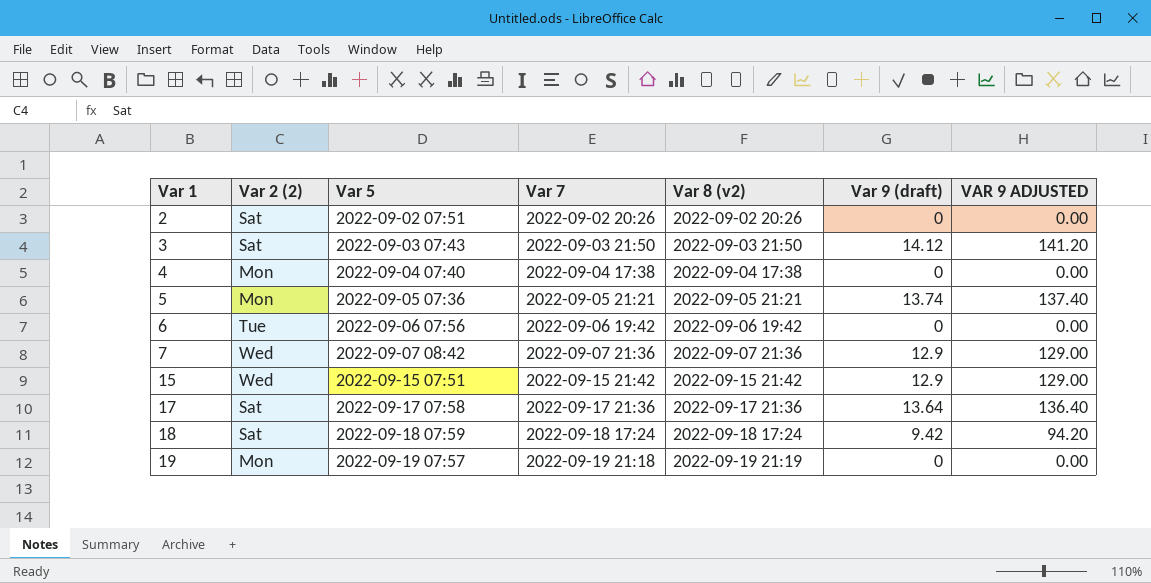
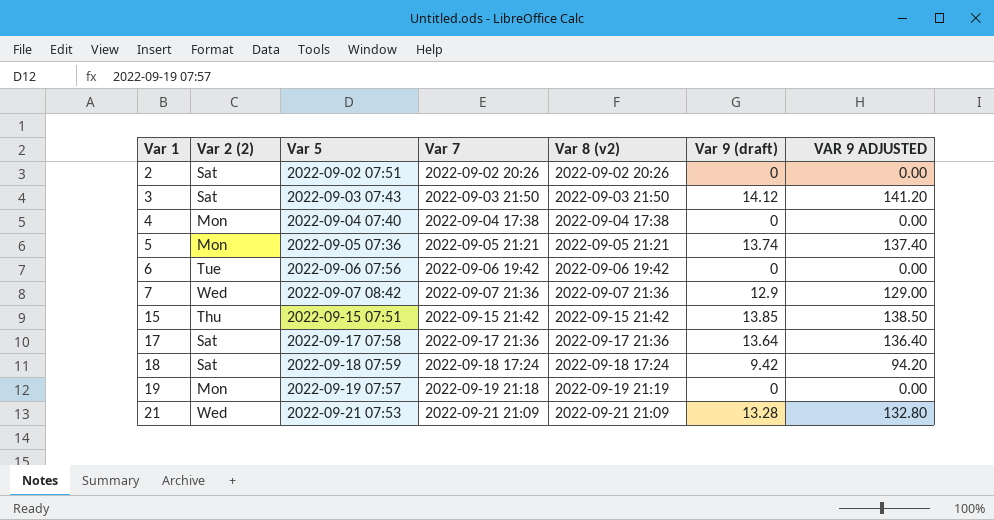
15 | Var 2 (2): Wed -> Thu
15 | Var 9 (draft): 12.9 -> 13.85
15 | VAR 9 ADJUSTED: 129.00 -> 138.50
row 21: none -> Wed | 2022-09-21 07:53 | 2022-09-21 21:09 | 2022-09-21 21:09 | 13.28 | 132.80

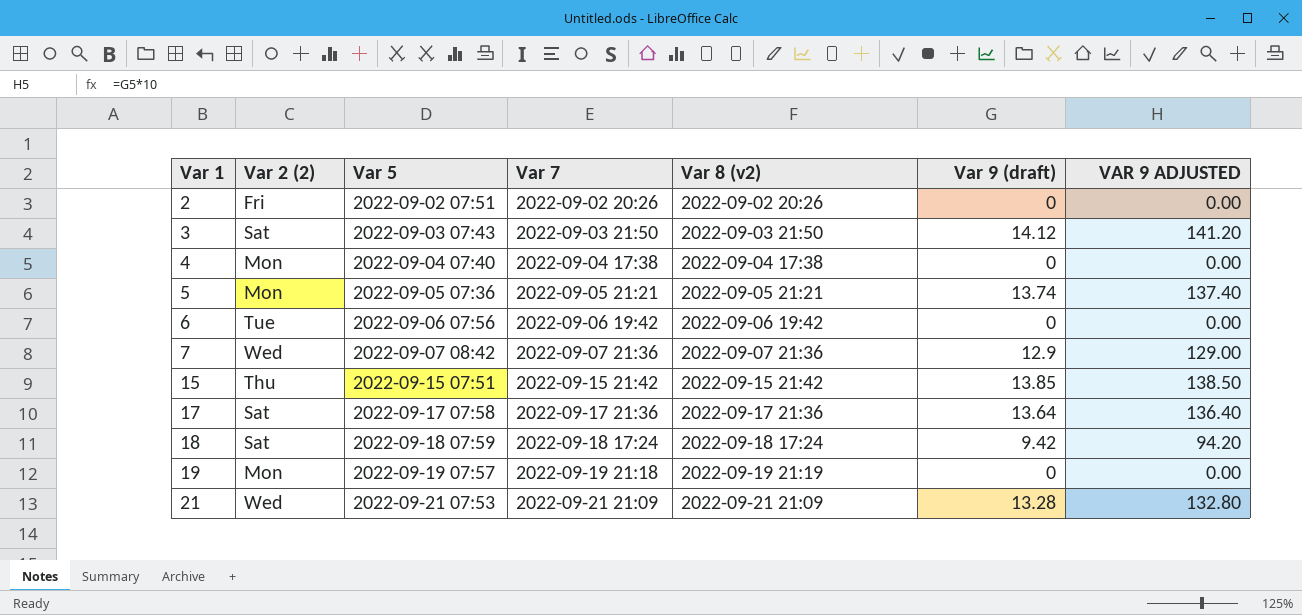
2 | Var 2 (2): Sat -> Fri

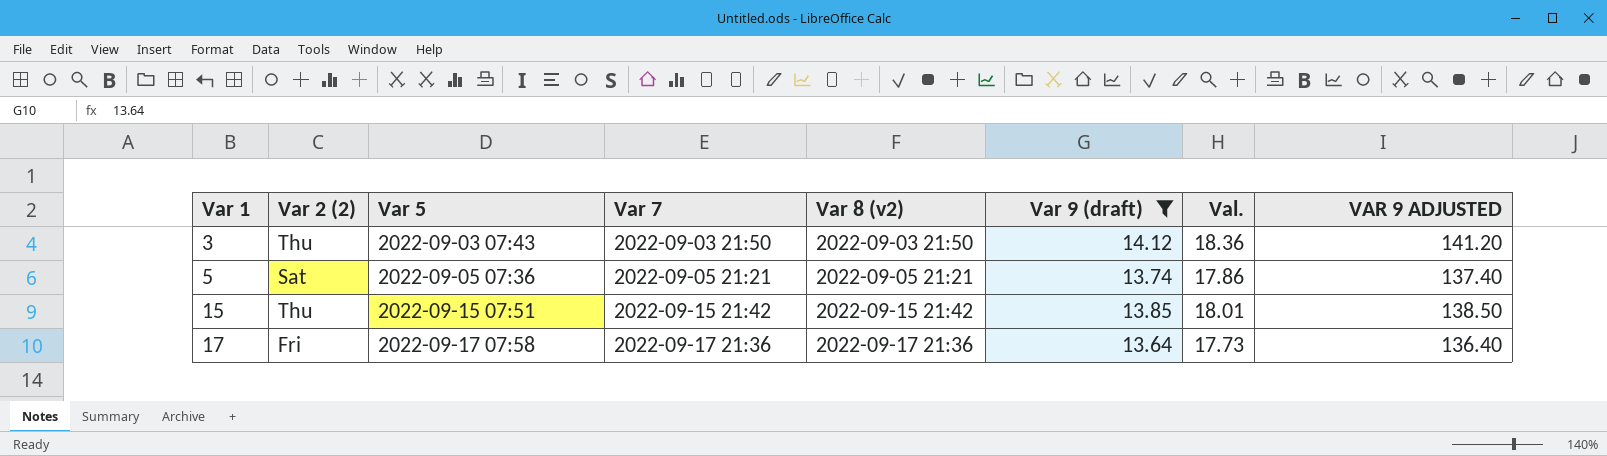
filter: none -> Var 9 (draft) >= 13.64
column Val. | formula: none -> [Var 9 (draft)] * 1.3
3 | Var 2 (2): Sat -> Thu
5 | Var 2 (2): Mon -> Sat
17 | Var 2 (2): Sat -> Fri

